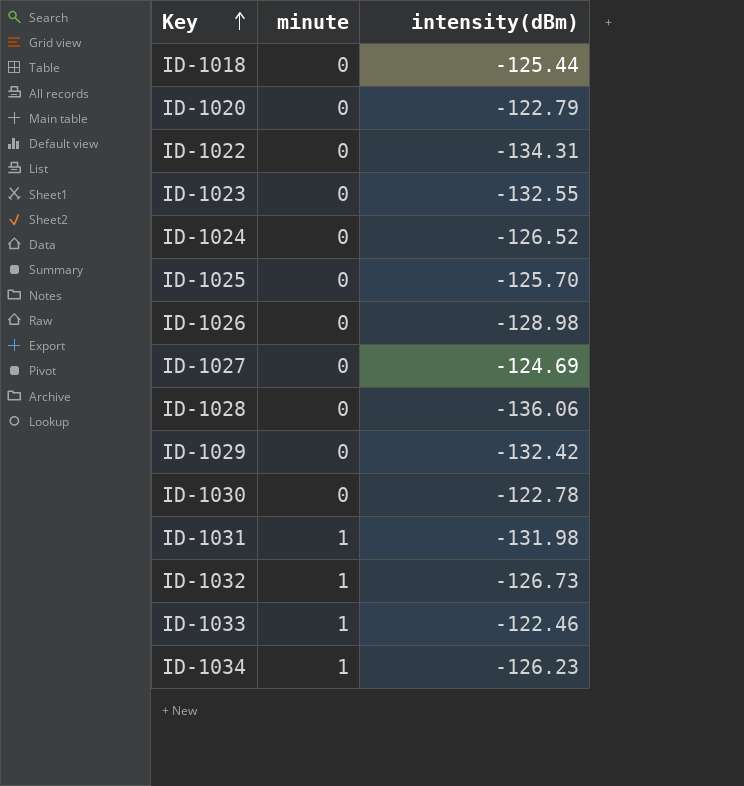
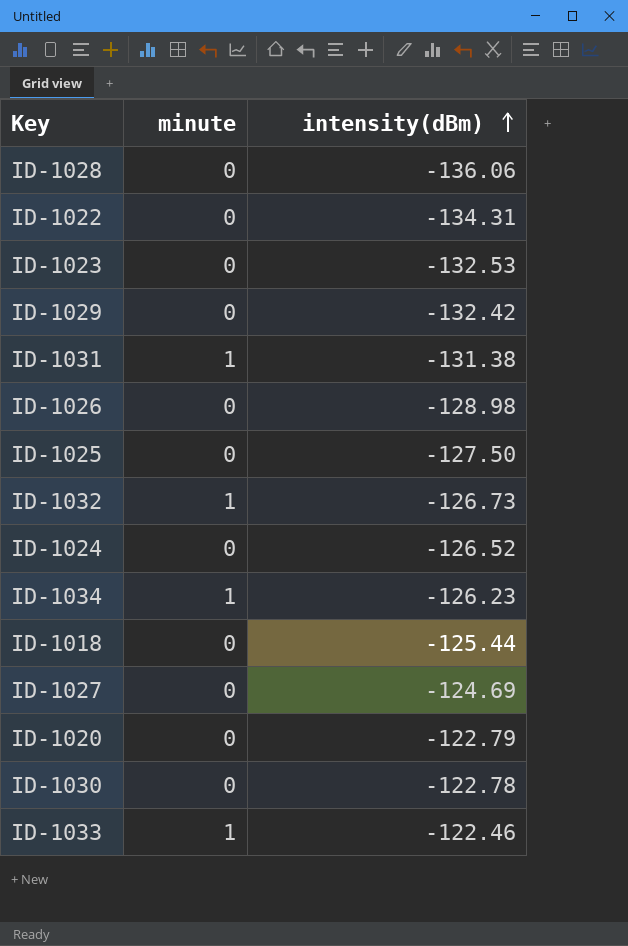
row order: Key ascending -> intensity(dBm) ascending
ID-1023 | intensity(dBm): -132.55 -> -132.53
ID-1031 | intensity(dBm): -131.98 -> -131.38
ID-1025 | intensity(dBm): -125.70 -> -127.50

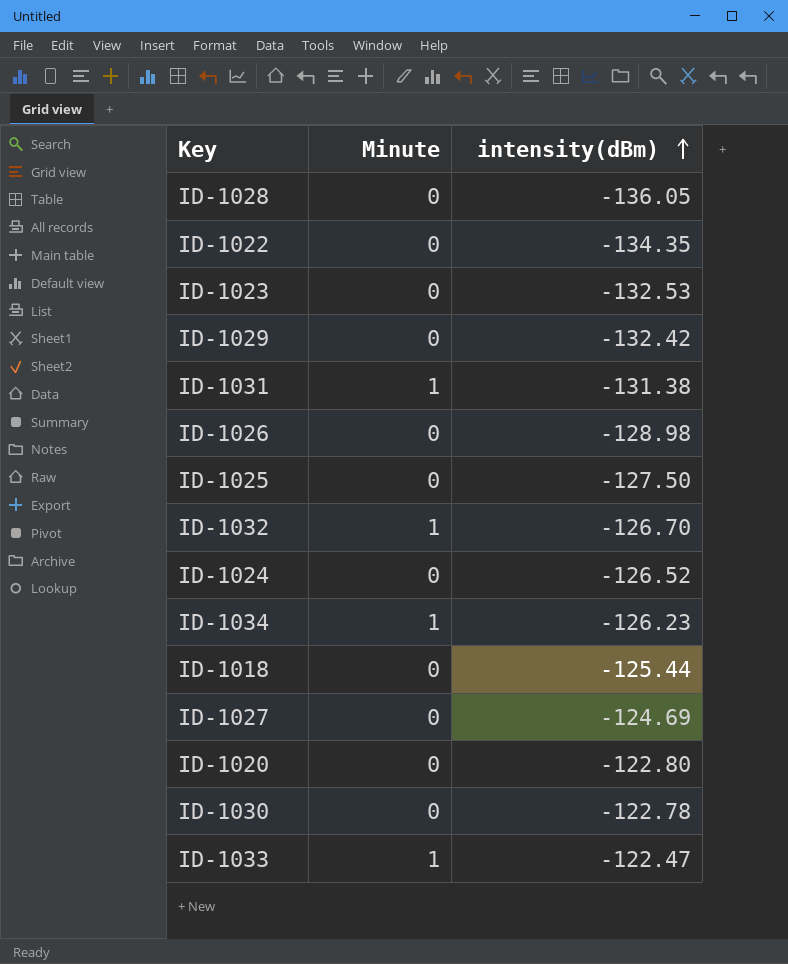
column name: minute -> Minute
ID-1028 | intensity(dBm): -136.06 -> -136.05
ID-1022 | intensity(dBm): -134.31 -> -134.35
ID-1032 | intensity(dBm): -126.73 -> -126.70
ID-1020 | intensity(dBm): -122.79 -> -122.80
ID-1033 | intensity(dBm): -122.46 -> -122.47

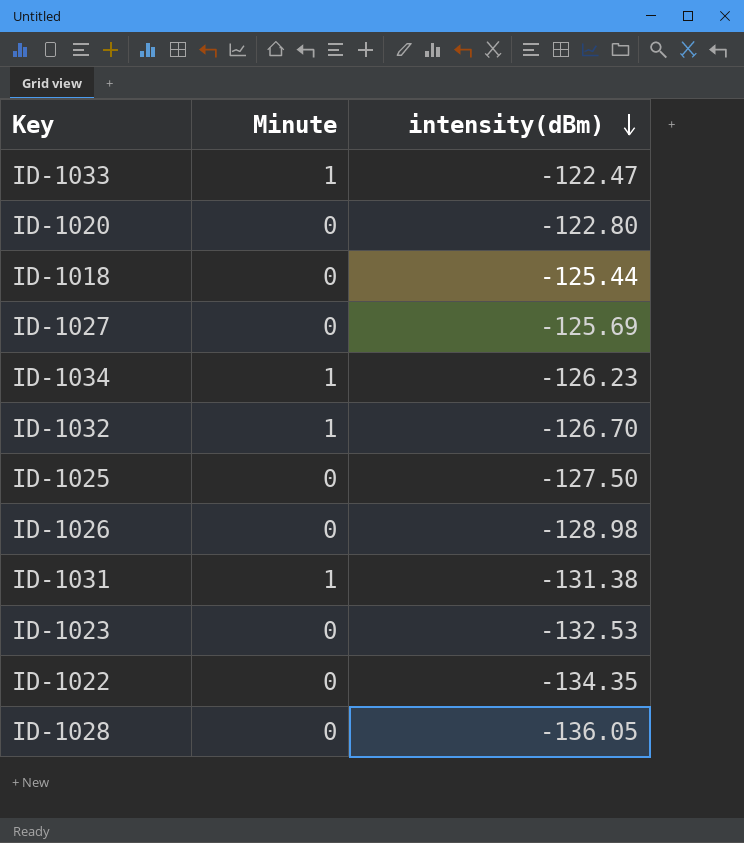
row order: intensity(dBm) ascending -> intensity(dBm) descending
row ID-1029: 0 | -132.42 -> none
row ID-1024: 0 | -126.52 -> none
row ID-1030: 0 | -122.78 -> none
ID-1027 | intensity(dBm): -124.69 -> -125.69

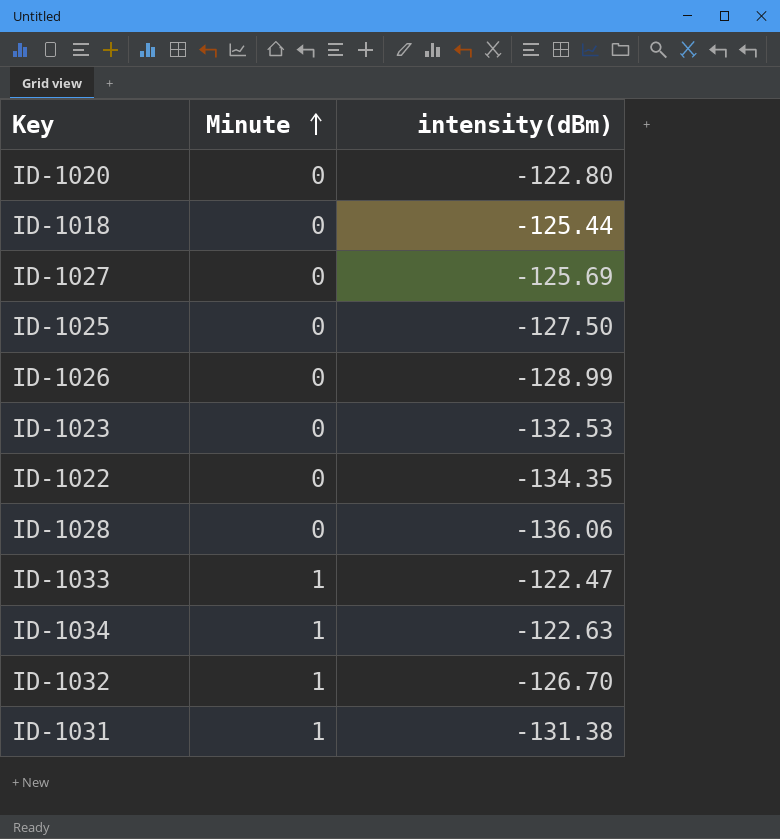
row order: intensity(dBm) descending -> Minute ascending
ID-1026 | intensity(dBm): -128.98 -> -128.99
ID-1028 | intensity(dBm): -136.05 -> -136.06
ID-1034 | intensity(dBm): -126.23 -> -122.63

